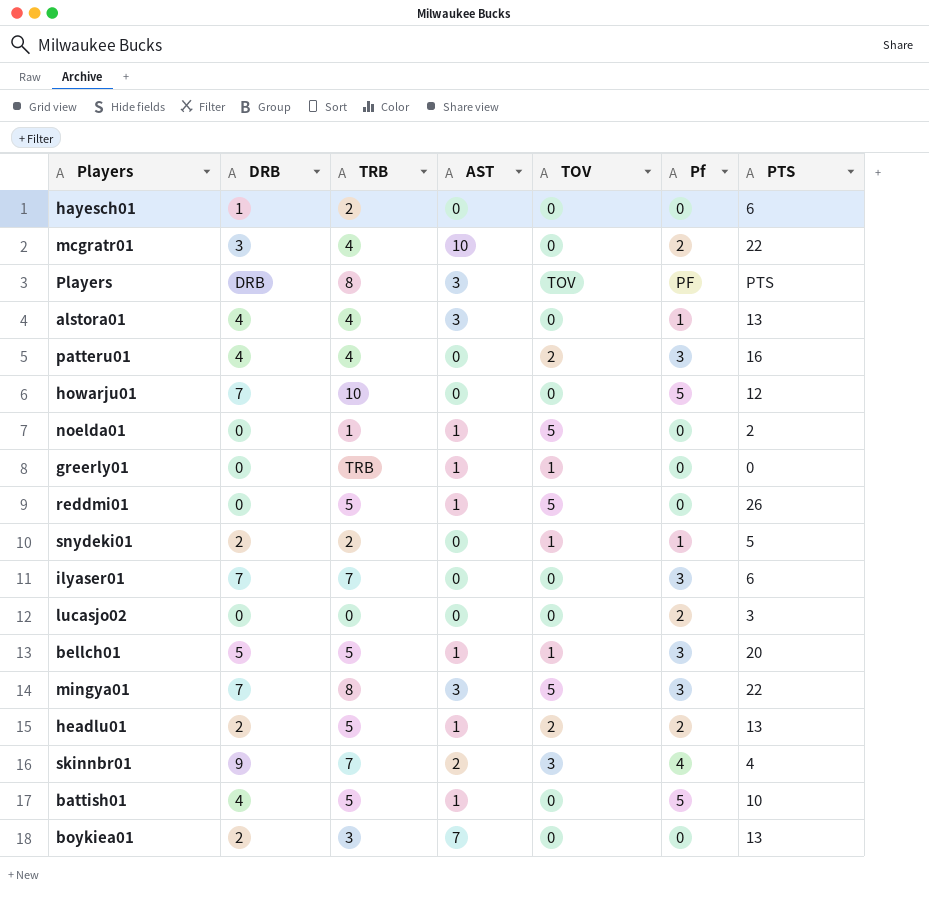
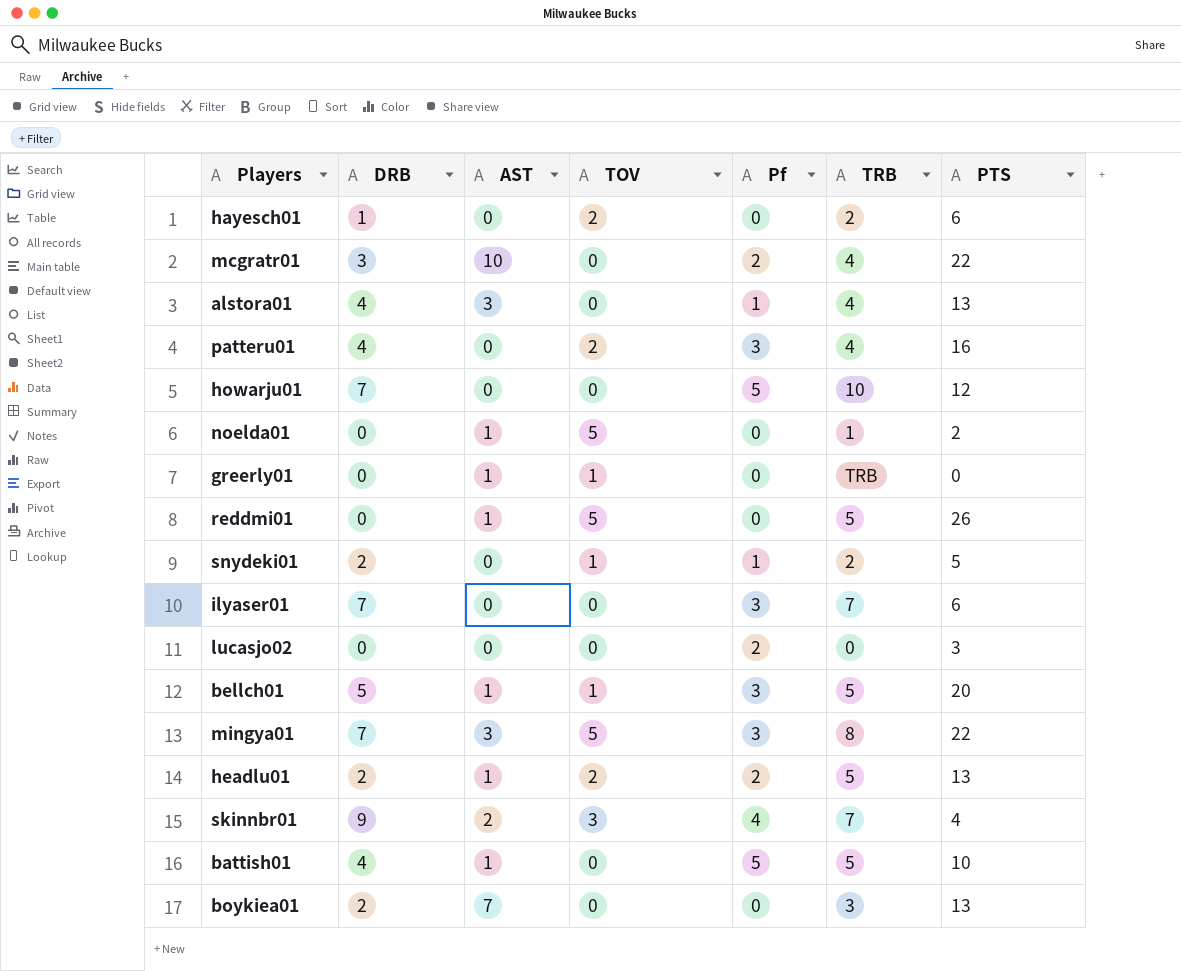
column TRB | position: 3 -> 6
row Players: DRB | 8 | 3 | TOV | PF | PTS -> none
hayesch01 | TOV: 0 -> 2

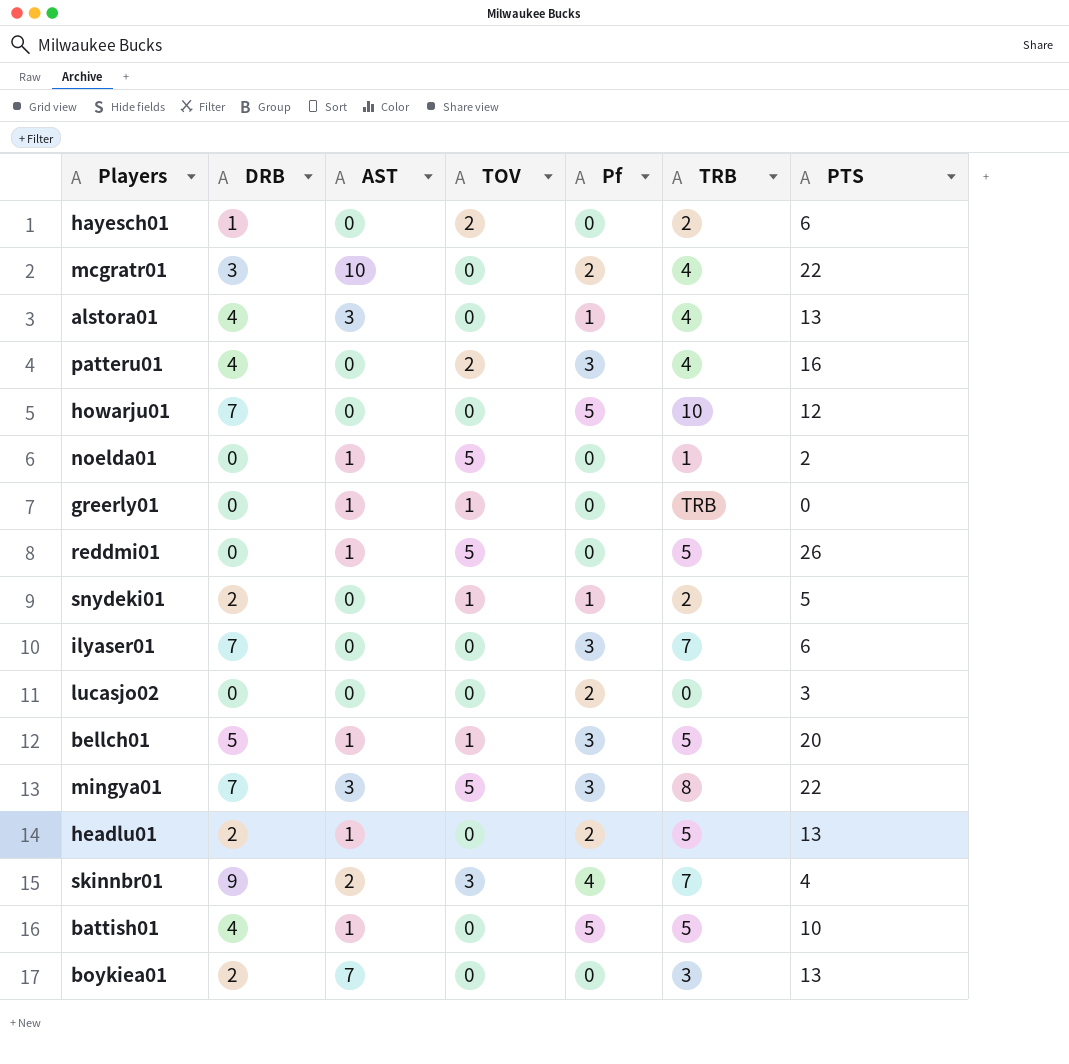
headlu01 | TOV: 2 -> 0

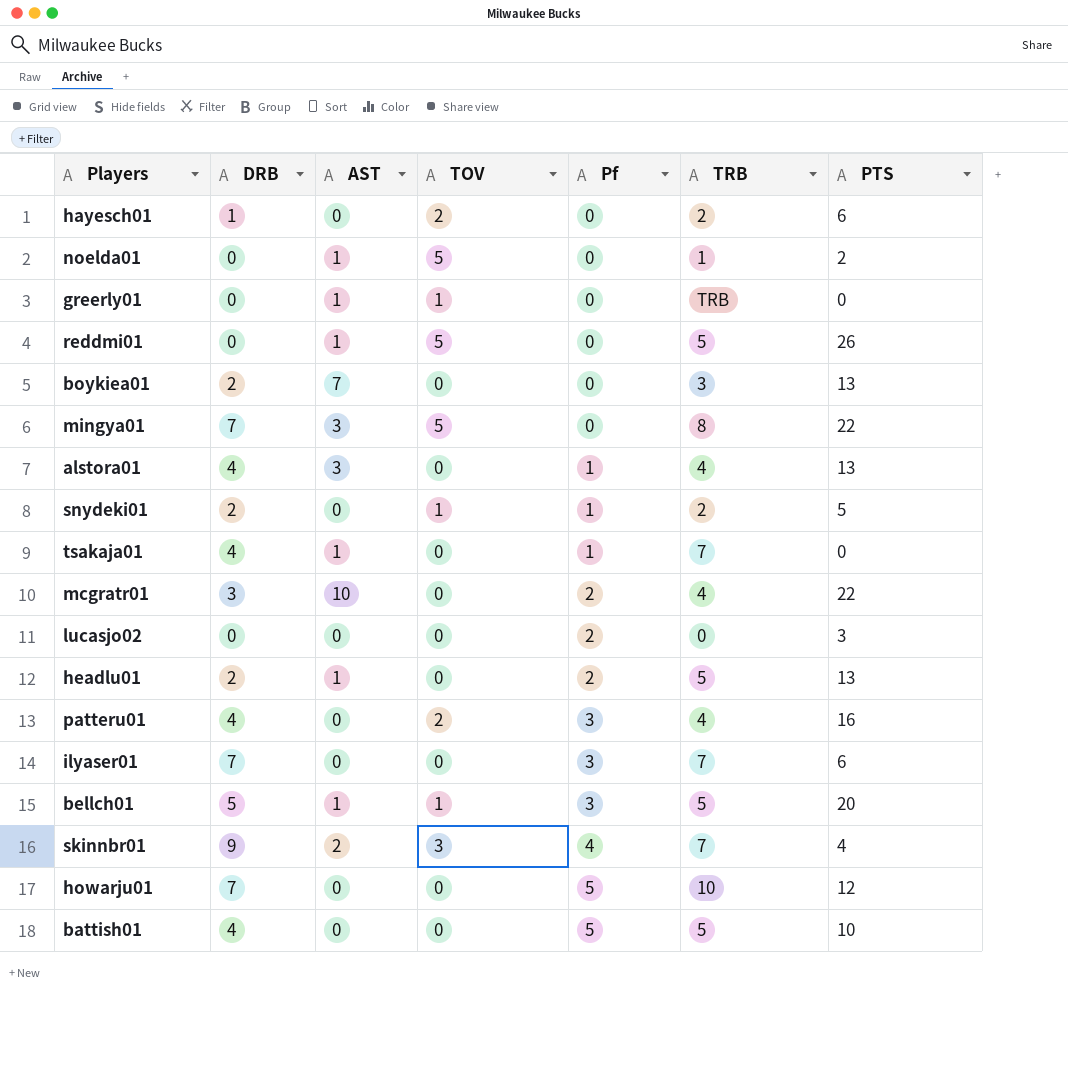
row order: none -> Pf ascending
mingya01 | Pf: 3 -> 0
row tsakaja01: none -> 4 | 1 | 0 | 1 | 7 | 0
battish01 | AST: 1 -> 0

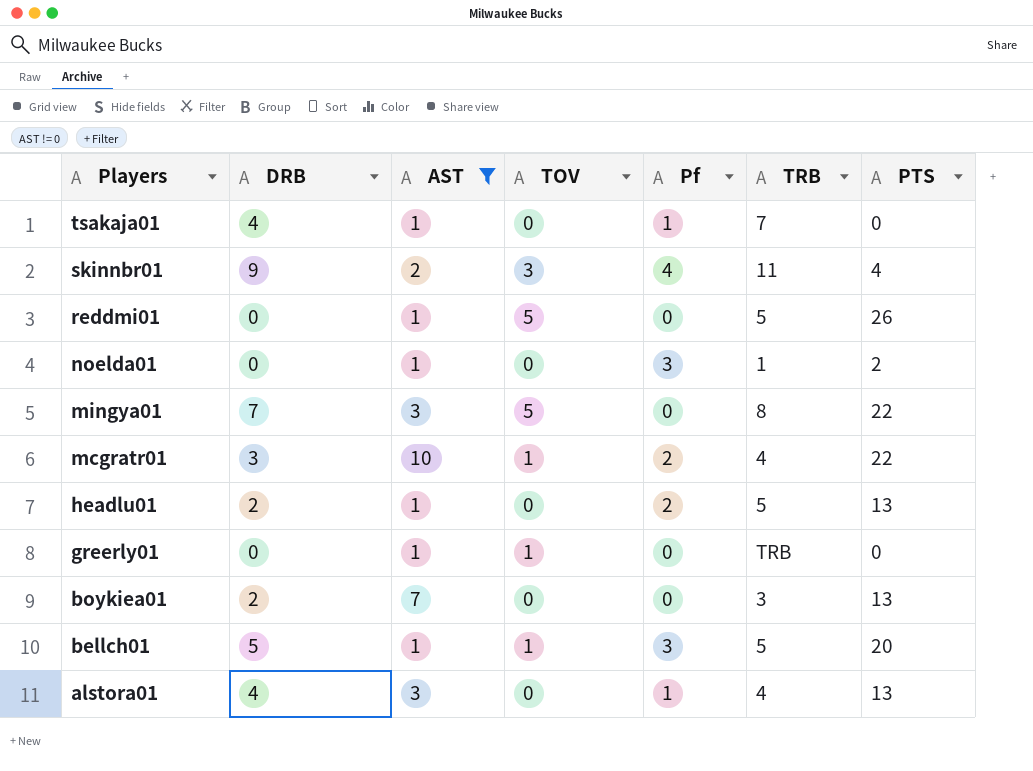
filter: none -> AST != 0
row order: Pf ascending -> Players descending
skinnbr01 | TRB: 7 -> 11
noelda01 | TOV: 5 -> 0
noelda01 | Pf: 0 -> 3
mcgratr01 | TOV: 0 -> 1

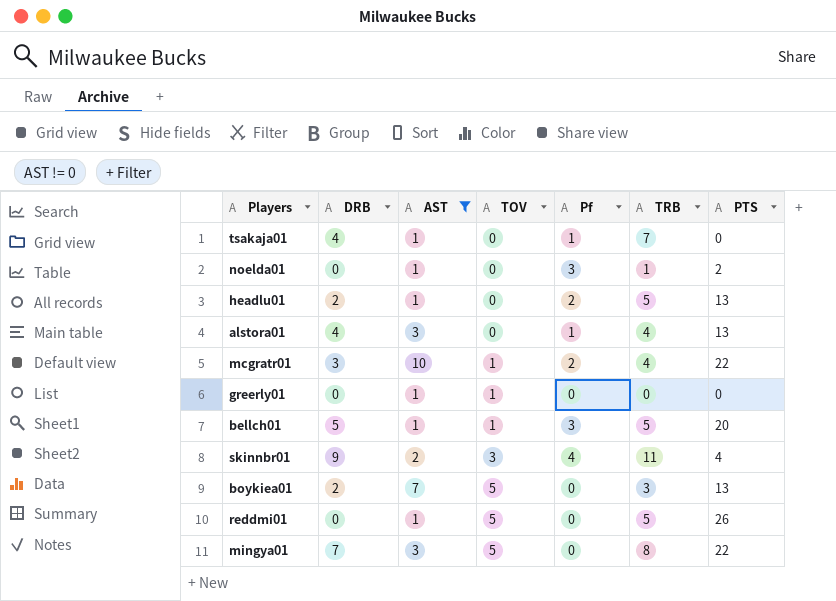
row order: Players descending -> TOV ascending
greerly01 | TRB: TRB -> 0
boykiea01 | TOV: 0 -> 5

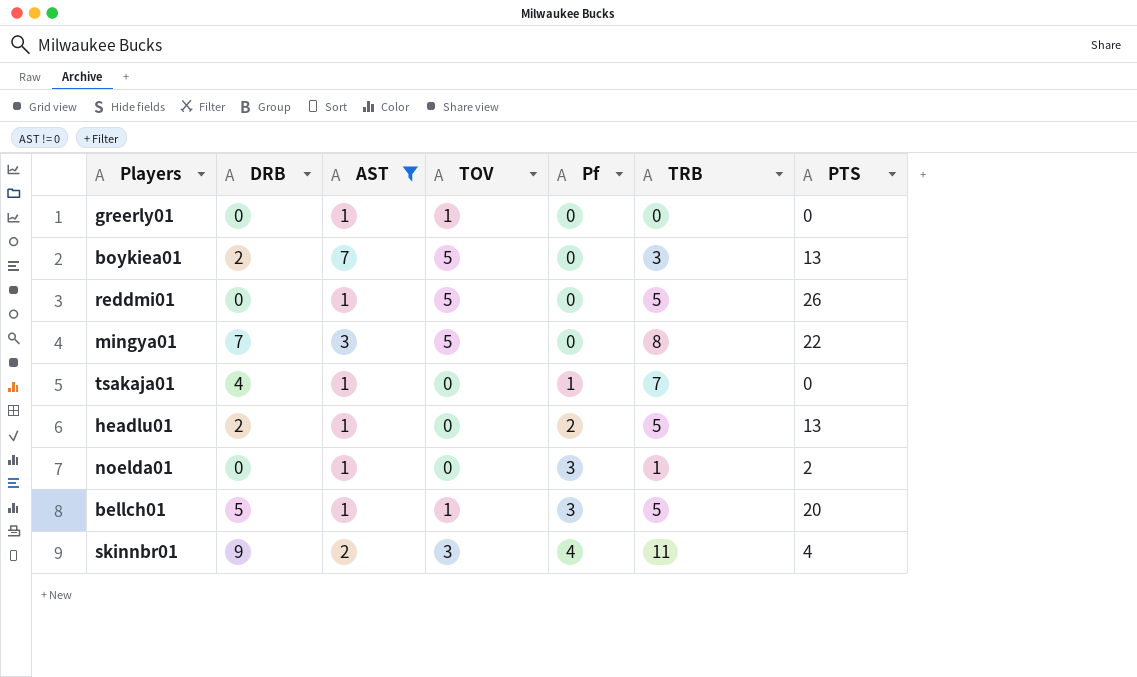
row order: TOV ascending -> Pf ascending
row alstora01: 4 | 3 | 0 | 1 | 4 | 13 -> none
row mcgratr01: 3 | 10 | 1 | 2 | 4 | 22 -> none

